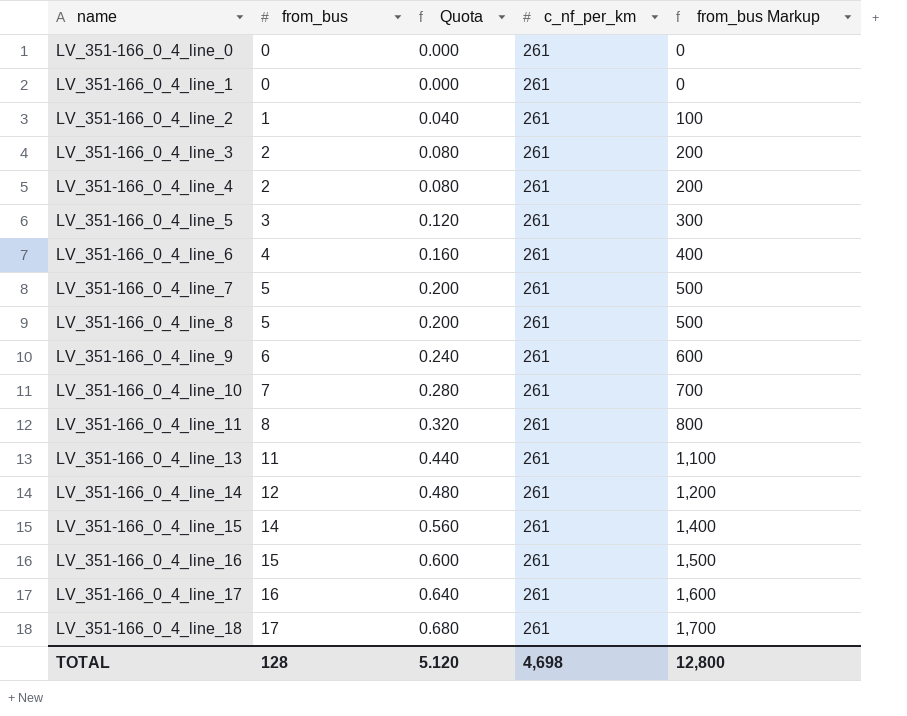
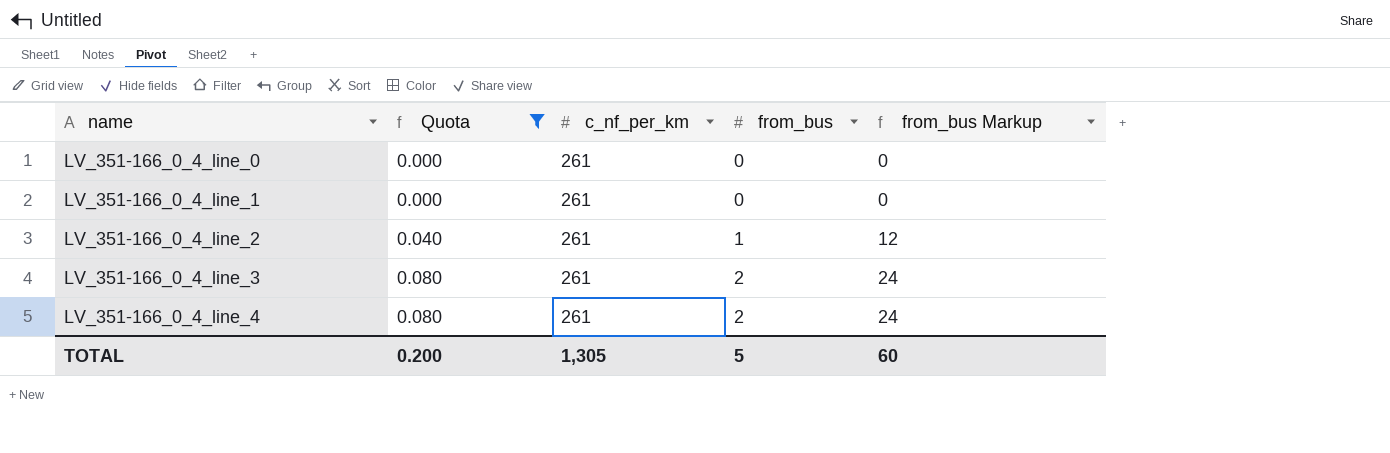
filter: none -> Quota <= 0.080
column from_bus | position: 2 -> 4
column from_bus Markup | formula: [from_bus] * 100 -> [from_bus] * 12
TOTAL | Quota: 5.120 -> 0.200
TOTAL | c_nf_per_km: 4,698 -> 1,305
TOTAL | from_bus: 128 -> 5
TOTAL | from_bus Markup: 12,800 -> 60

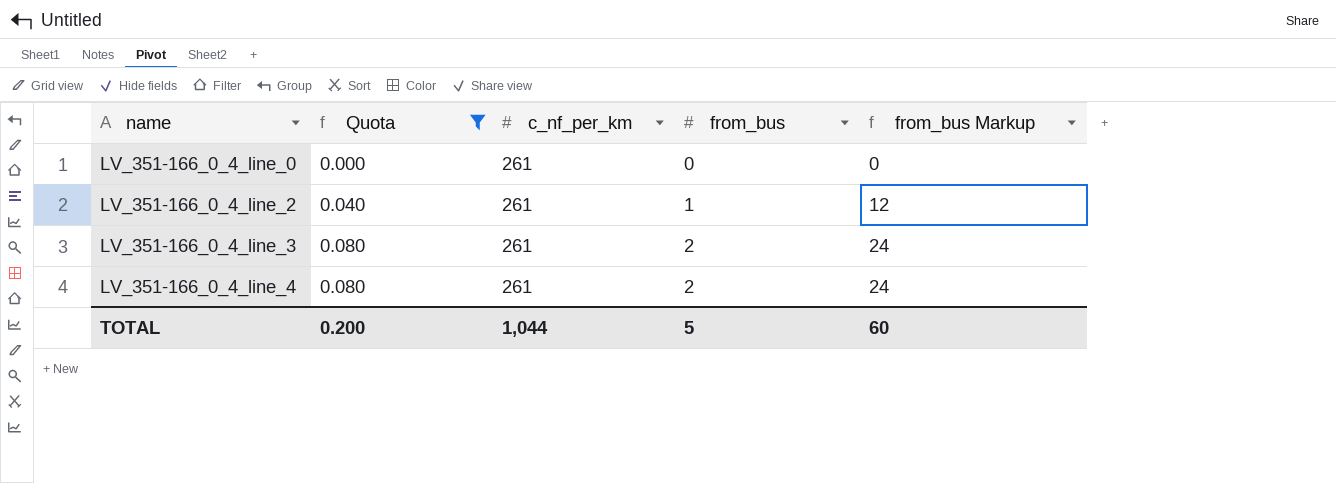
row LV_351-166_0_4_line_1: 0.000 | 261 | 0 | 0 -> none
TOTAL | c_nf_per_km: 1,305 -> 1,044

